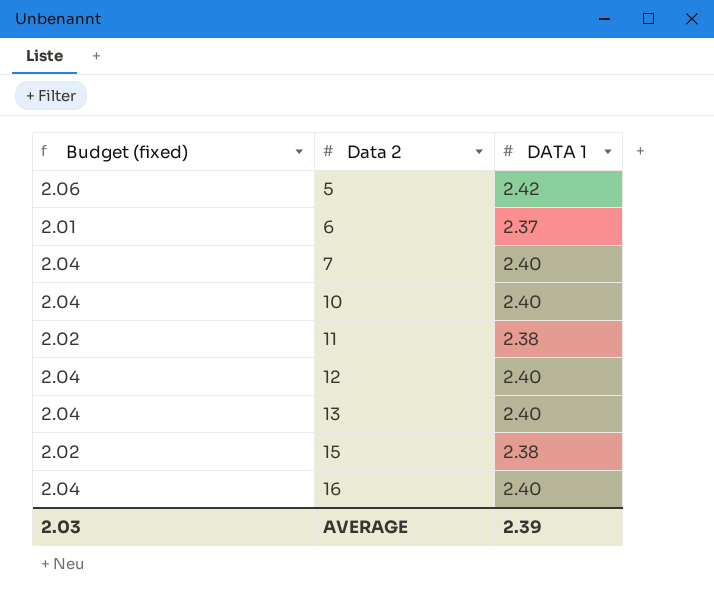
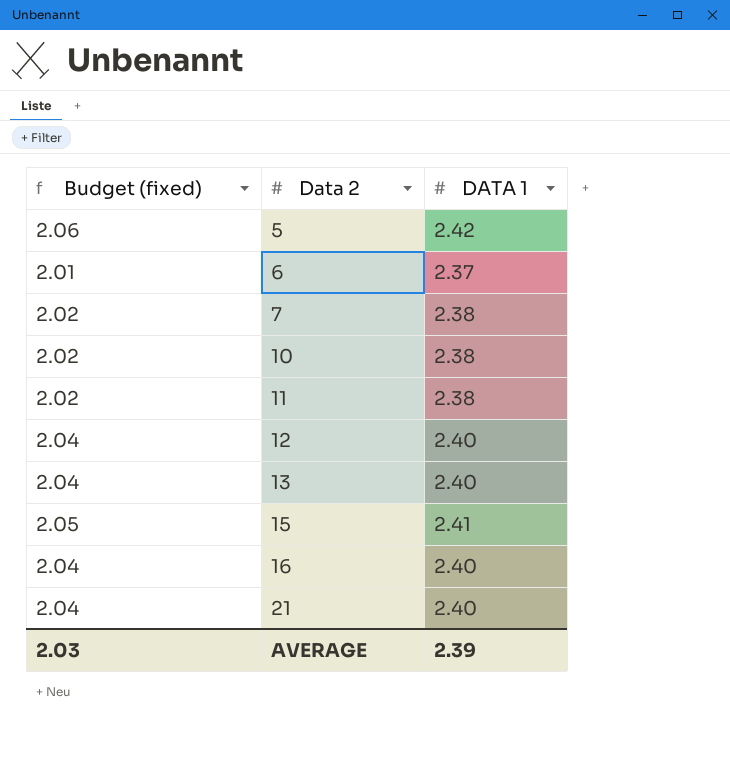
7 | Budget (fixed): 2.04 -> 2.02
7 | DATA 1: 2.40 -> 2.38
10 | Budget (fixed): 2.04 -> 2.02
10 | DATA 1: 2.40 -> 2.38
15 | Budget (fixed): 2.02 -> 2.05
15 | DATA 1: 2.38 -> 2.41
row 21: none -> 2.04 | 2.40

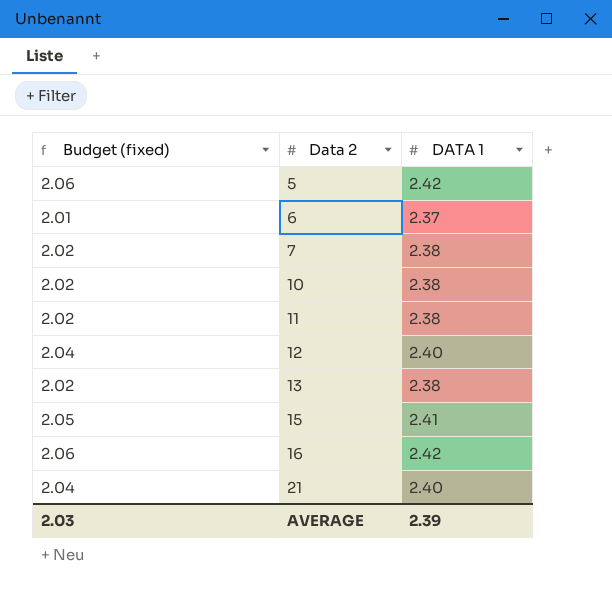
13 | Budget (fixed): 2.04 -> 2.02
13 | DATA 1: 2.40 -> 2.38
16 | Budget (fixed): 2.04 -> 2.06
16 | DATA 1: 2.40 -> 2.42

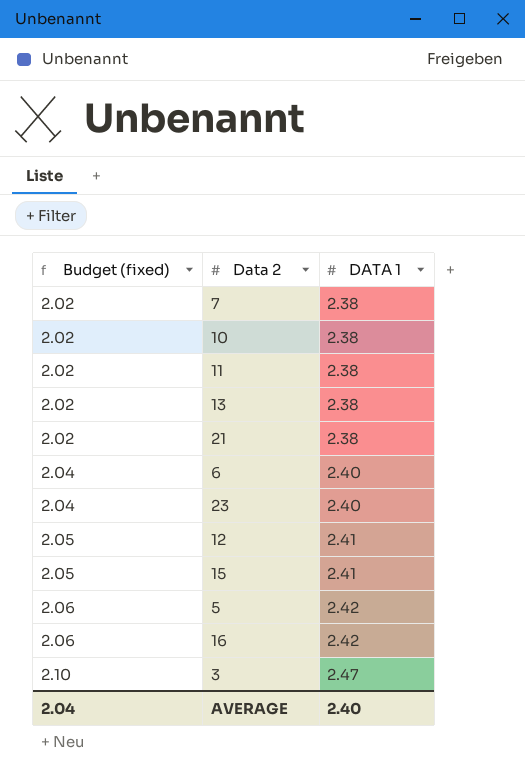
row order: Data 2 ascending -> Budget (fixed) ascending
21 | Budget (fixed): 2.04 -> 2.02
21 | DATA 1: 2.40 -> 2.38
6 | Budget (fixed): 2.01 -> 2.04
6 | DATA 1: 2.37 -> 2.40
row 23: none -> 2.04 | 2.40
12 | Budget (fixed): 2.04 -> 2.05
12 | DATA 1: 2.40 -> 2.41
row 3: none -> 2.10 | 2.47
AVERAGE | Budget (fixed): 2.03 -> 2.04
AVERAGE | DATA 1: 2.39 -> 2.40

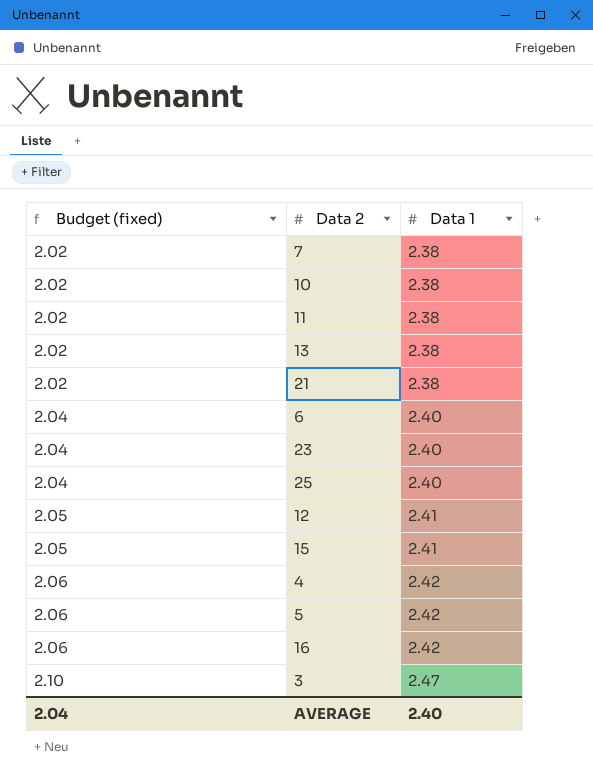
column name: DATA 1 -> Data 1
row 25: none -> 2.04 | 2.40
row 4: none -> 2.06 | 2.42

